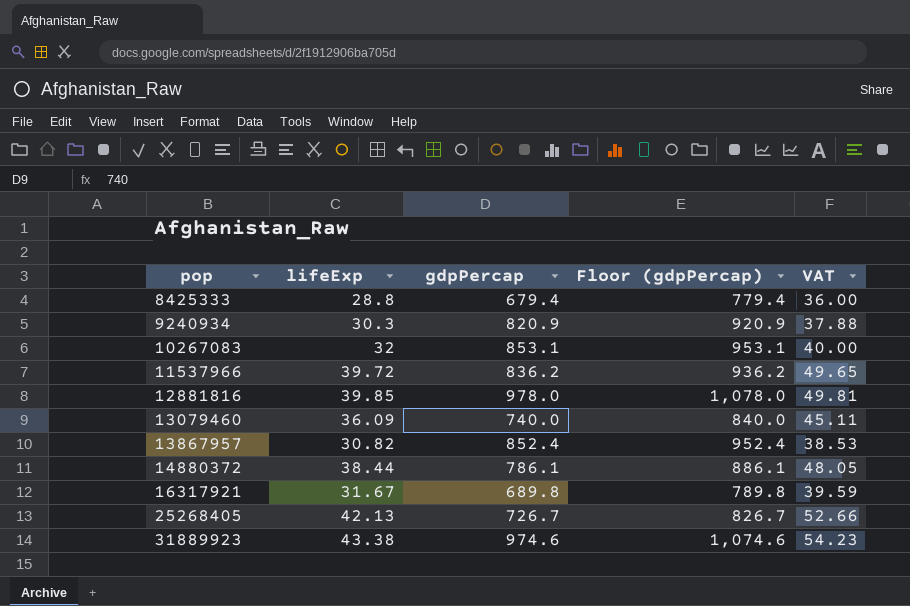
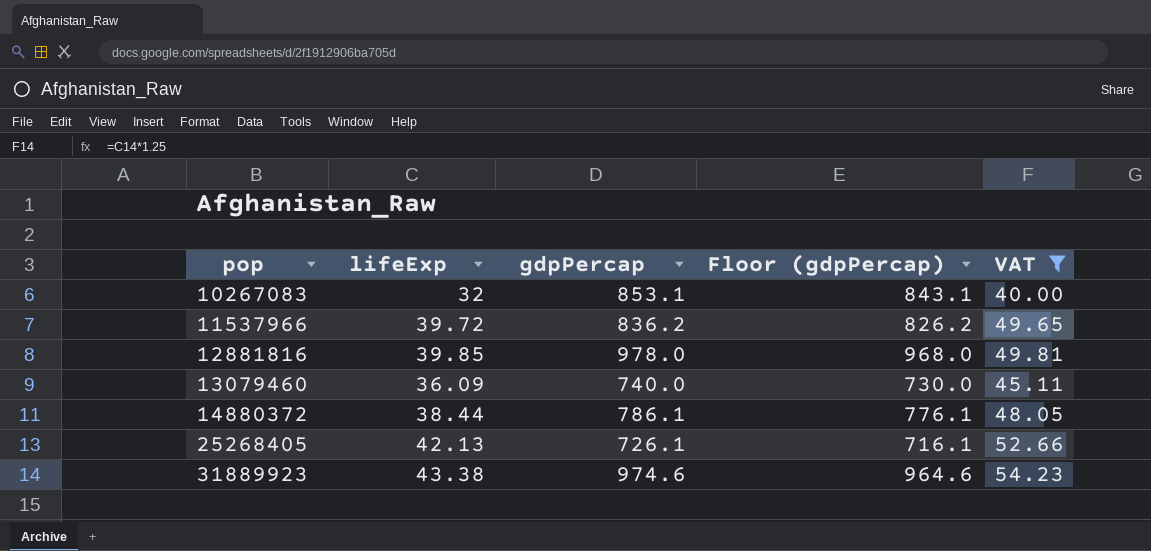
filter: none -> VAT >= 40.00
column Floor (gdpPercap) | formula: [gdpPercap] + 100 -> [gdpPercap] - 10
25268405 | gdpPercap: 726.7 -> 726.1

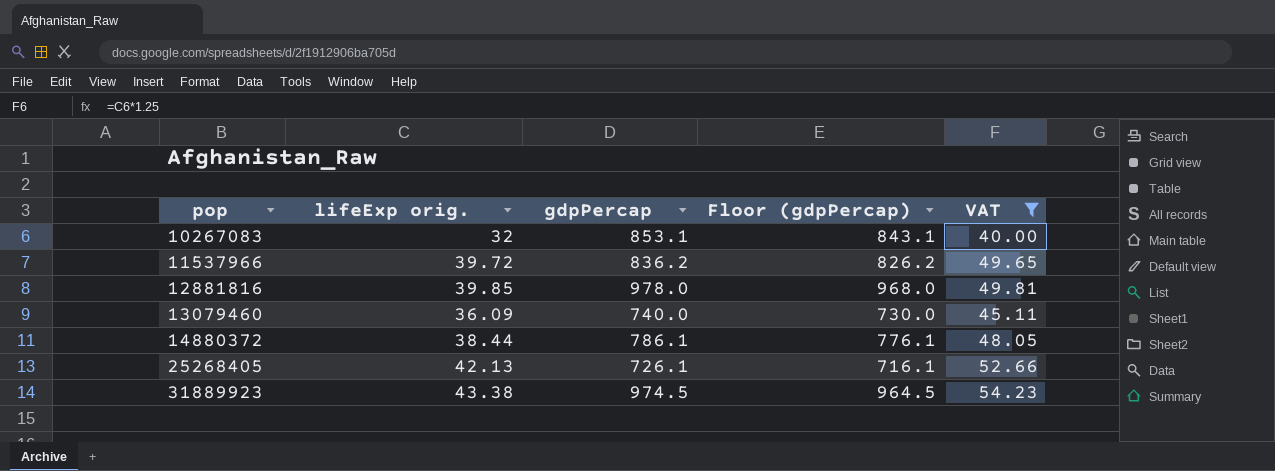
column name: lifeExp -> lifeExp orig.
31889923 | gdpPercap: 974.6 -> 974.5
31889923 | Floor (gdpPercap): 964.6 -> 964.5

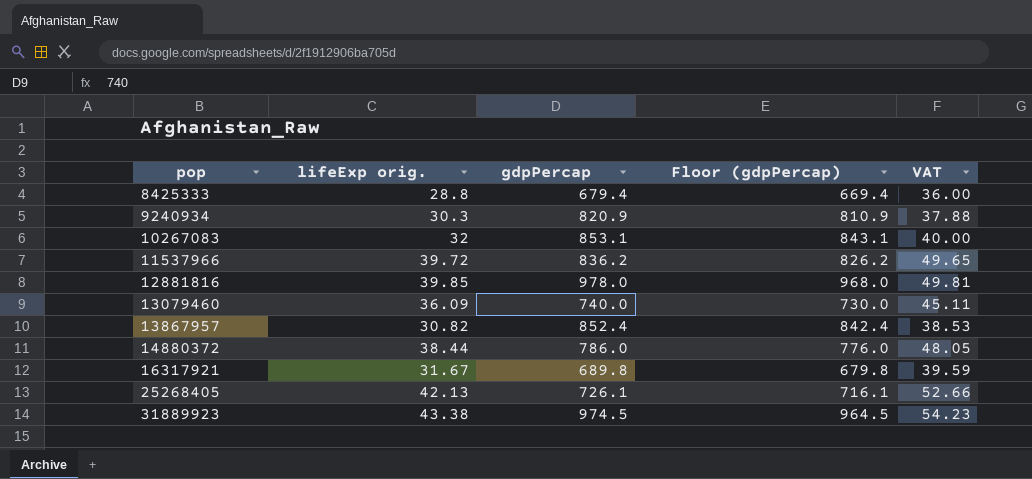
filter: VAT >= 40.00 -> none
14880372 | gdpPercap: 786.1 -> 786.0
14880372 | Floor (gdpPercap): 776.1 -> 776.0

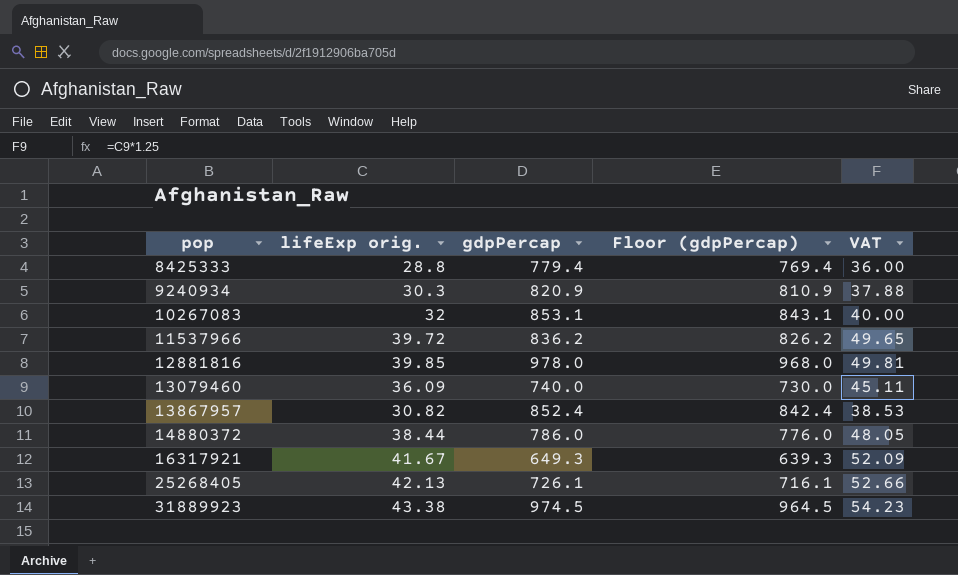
8425333 | gdpPercap: 679.4 -> 779.4
8425333 | Floor (gdpPercap): 669.4 -> 769.4
16317921 | lifeExp orig.: 31.67 -> 41.67
16317921 | gdpPercap: 689.8 -> 649.3
16317921 | Floor (gdpPercap): 679.8 -> 639.3
16317921 | VAT: 39.59 -> 52.09

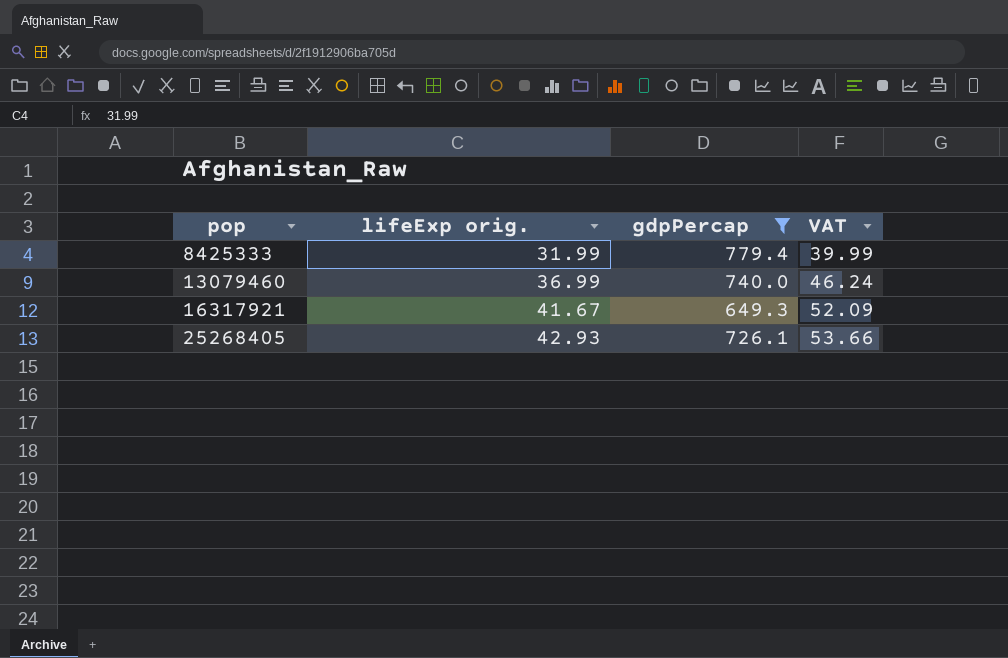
filter: none -> gdpPercap <= 779.4
column Floor (gdpPercap) | formula: [gdpPercap] - 10 -> none
8425333 | lifeExp orig.: 28.8 -> 31.99
8425333 | VAT: 36.00 -> 39.99
13079460 | lifeExp orig.: 36.09 -> 36.99
13079460 | VAT: 45.11 -> 46.24
25268405 | lifeExp orig.: 42.13 -> 42.93
25268405 | VAT: 52.66 -> 53.66

